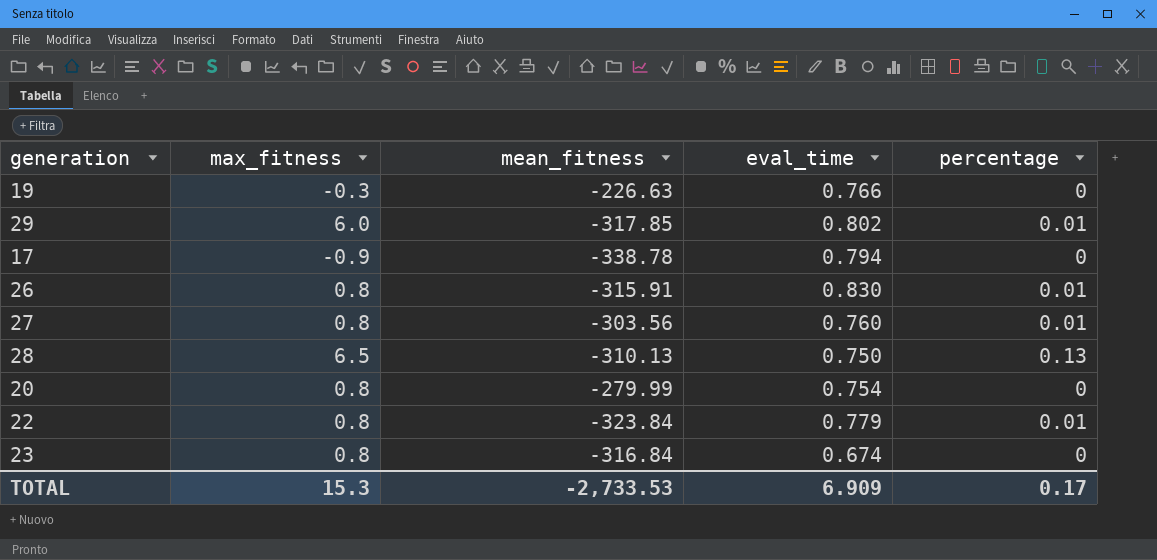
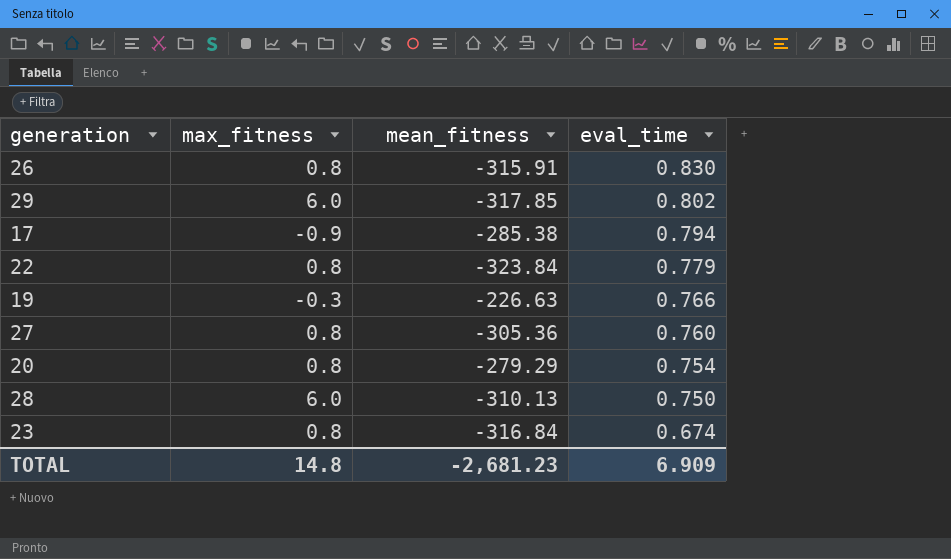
row order: none -> eval_time descending
column percentage | position: 5 -> none
17 | mean_fitness: -338.78 -> -285.38
27 | mean_fitness: -303.56 -> -305.36
20 | mean_fitness: -279.99 -> -279.29
28 | max_fitness: 6.5 -> 6.0
TOTAL | max_fitness: 15.3 -> 14.8
TOTAL | mean_fitness: -2,733.53 -> -2,681.23

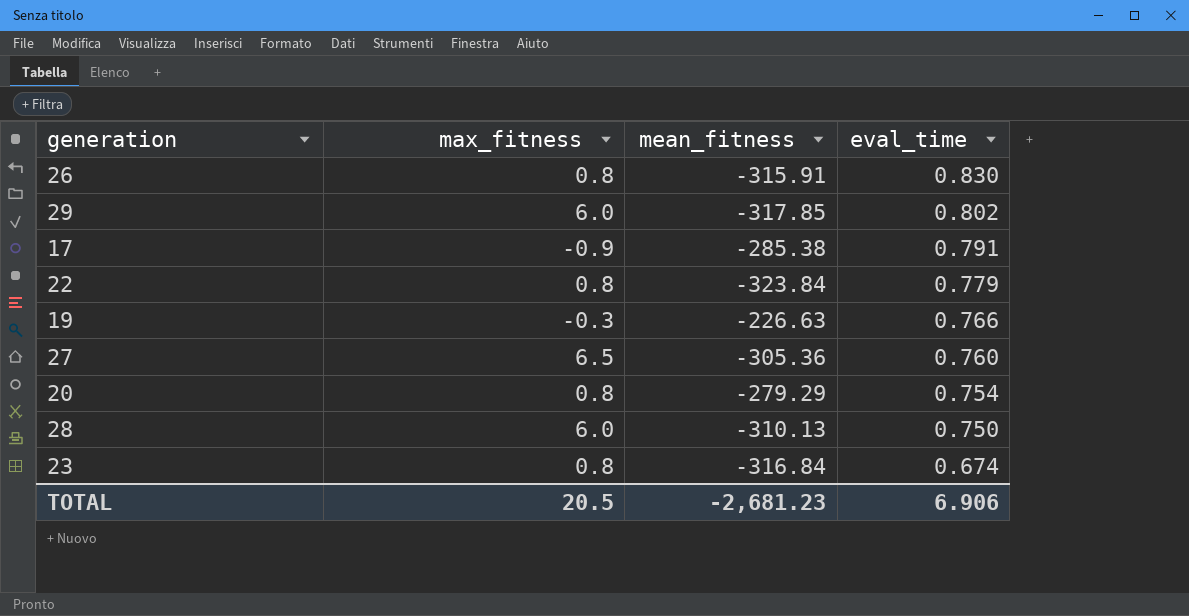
17 | eval_time: 0.794 -> 0.791
27 | max_fitness: 0.8 -> 6.5
TOTAL | max_fitness: 14.8 -> 20.5
TOTAL | eval_time: 6.909 -> 6.906

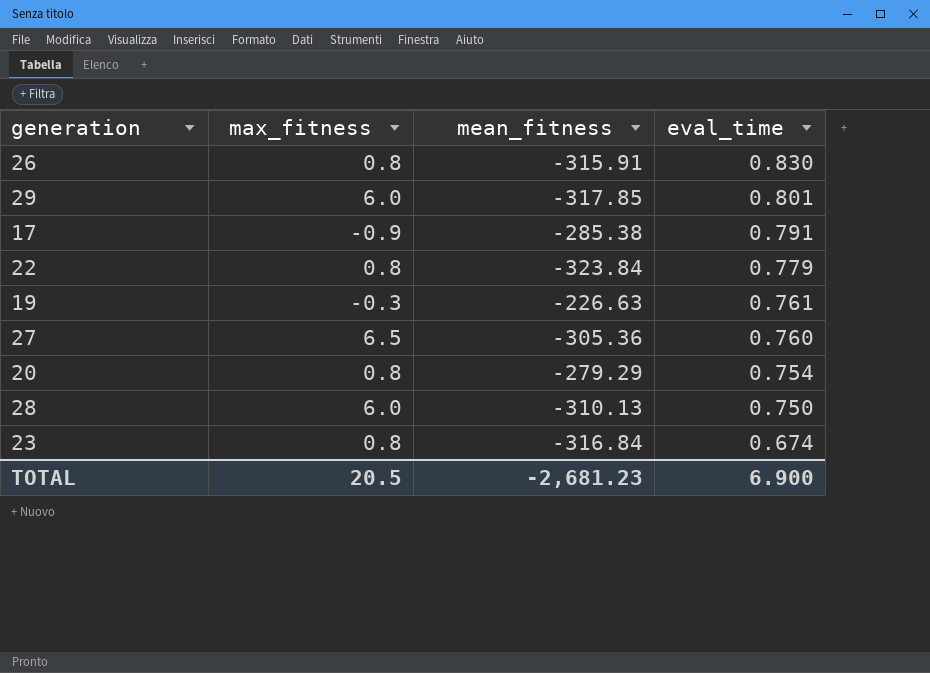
29 | eval_time: 0.802 -> 0.801
19 | eval_time: 0.766 -> 0.761
TOTAL | eval_time: 6.906 -> 6.900

